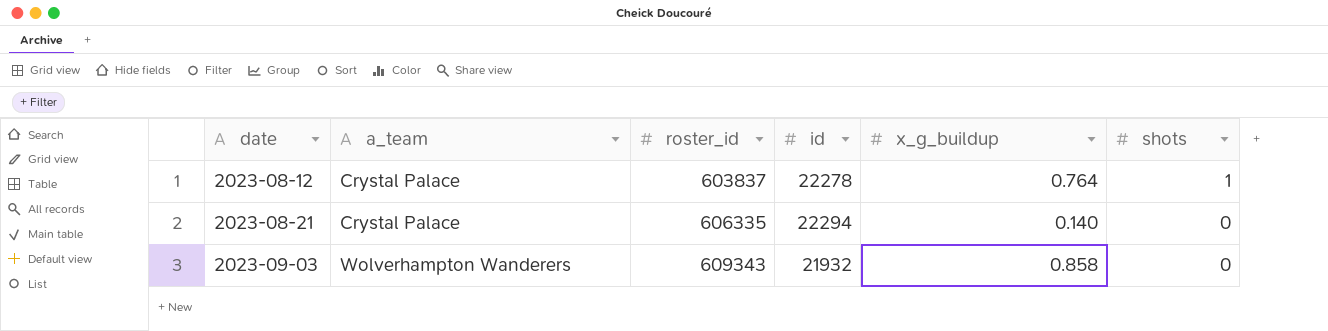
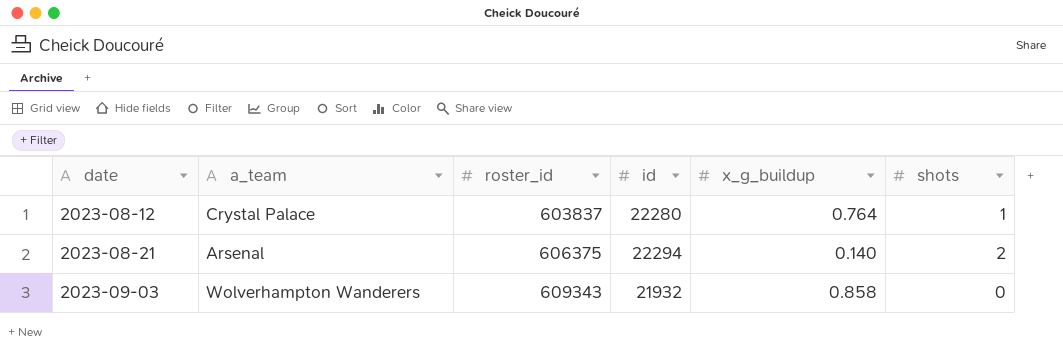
2023-08-12 | id: 22278 -> 22280
2023-08-21 | a_team: Crystal Palace -> Arsenal
2023-08-21 | roster_id: 606335 -> 606375
2023-08-21 | shots: 0 -> 2

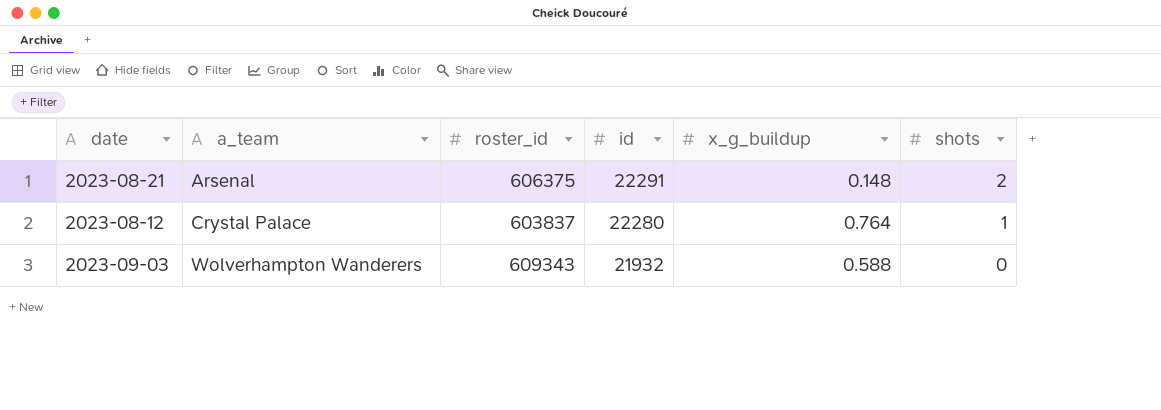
row order: date ascending -> a_team ascending
2023-08-21 | id: 22294 -> 22291
2023-08-21 | x_g_buildup: 0.140 -> 0.148
2023-09-03 | x_g_buildup: 0.858 -> 0.588

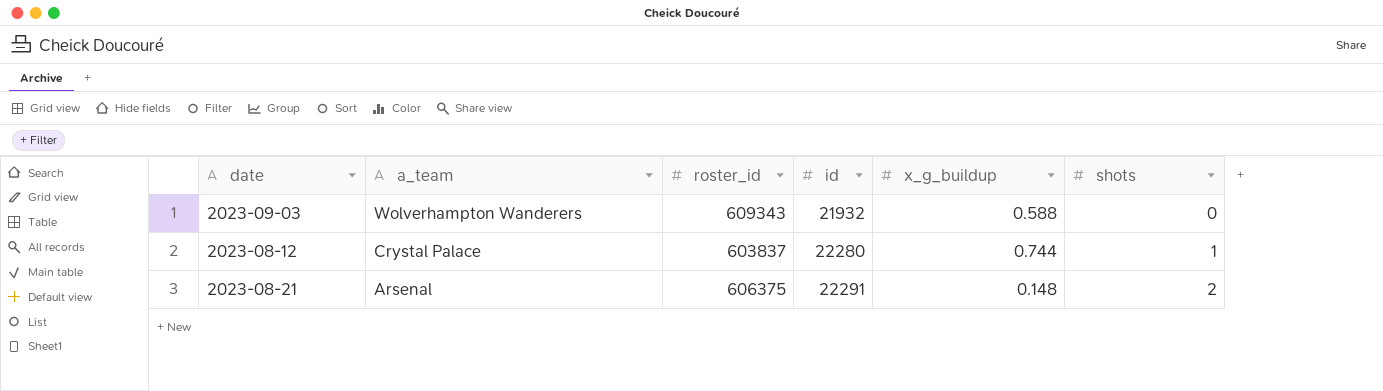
row order: a_team ascending -> a_team descending
2023-08-12 | x_g_buildup: 0.764 -> 0.744

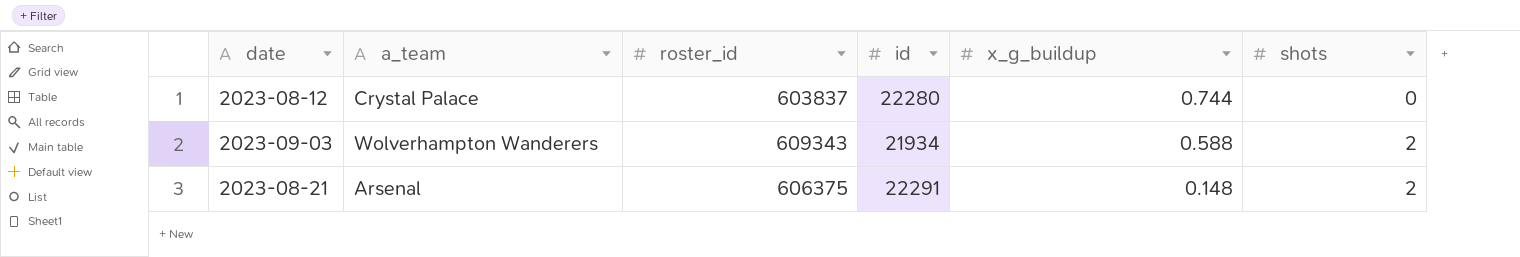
row order: a_team descending -> x_g_buildup descending
2023-08-12 | shots: 1 -> 0
2023-09-03 | id: 21932 -> 21934
2023-09-03 | shots: 0 -> 2

